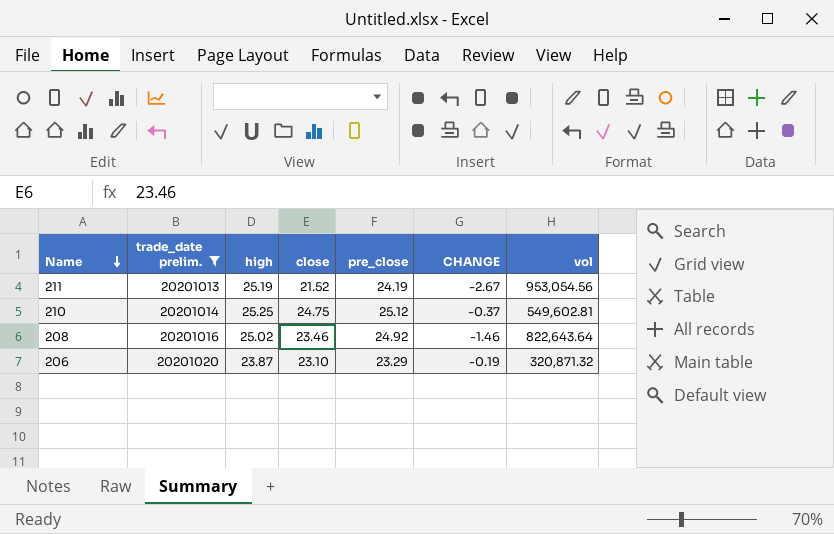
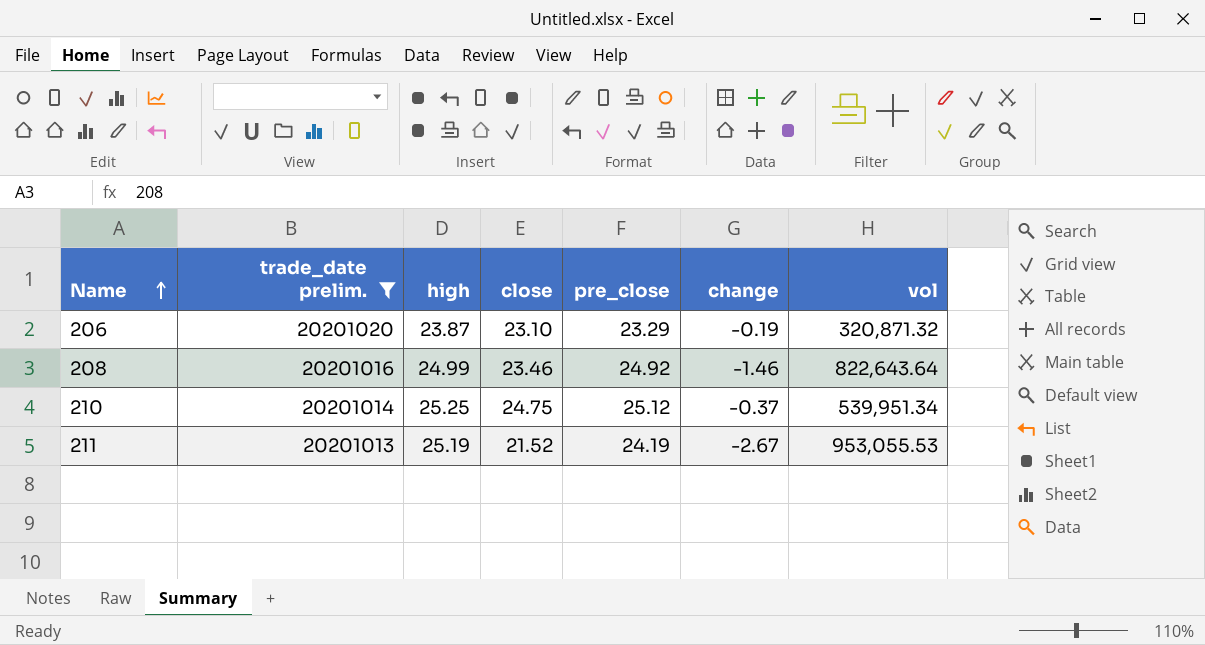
row order: Name descending -> Name ascending
column name: CHANGE -> change
208 | high: 25.02 -> 24.99
210 | vol: 549,602.81 -> 539,951.34
211 | vol: 953,054.56 -> 953,055.53

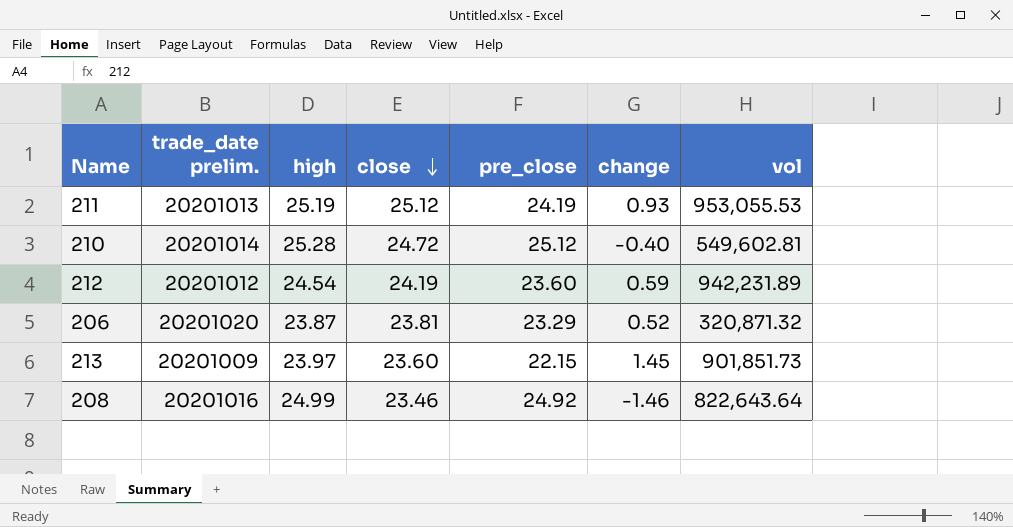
filter: trade_date prelim. >= 20201013 -> none
row order: Name ascending -> close descending
211 | close: 21.52 -> 25.12
211 | change: -2.67 -> 0.93
210 | high: 25.25 -> 25.28
210 | close: 24.75 -> 24.72
210 | change: -0.37 -> -0.40
210 | vol: 539,951.34 -> 549,602.81
206 | close: 23.10 -> 23.81
206 | change: -0.19 -> 0.52

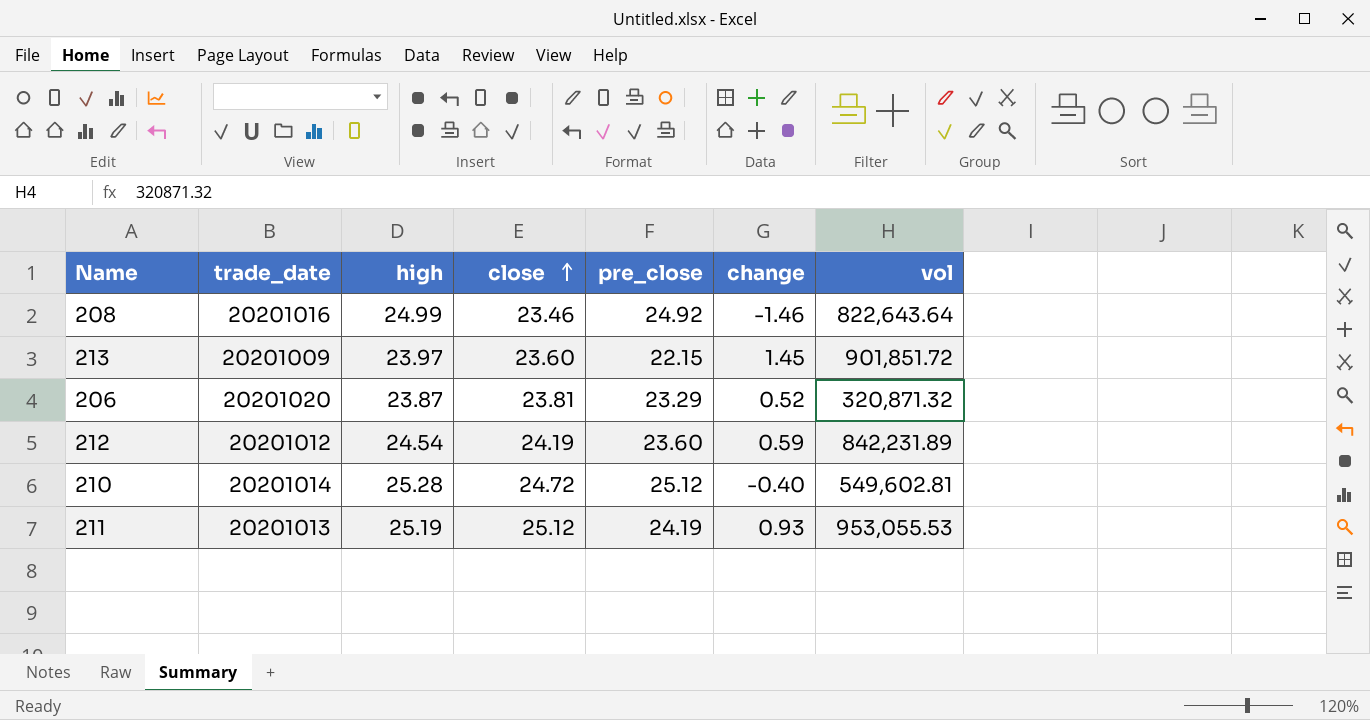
row order: close descending -> close ascending
column name: trade_date prelim. -> trade_date
213 | vol: 901,851.73 -> 901,851.72
212 | vol: 942,231.89 -> 842,231.89

